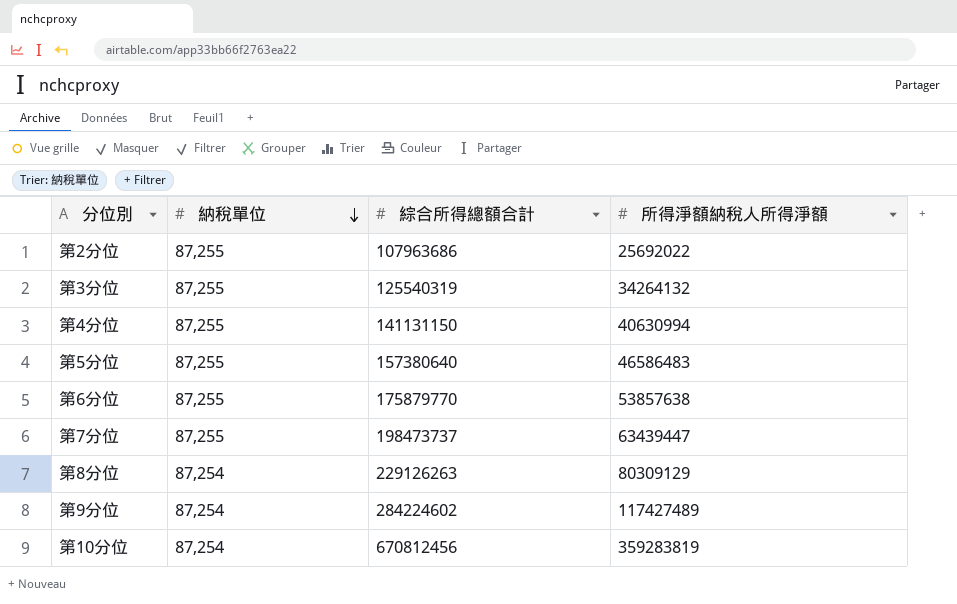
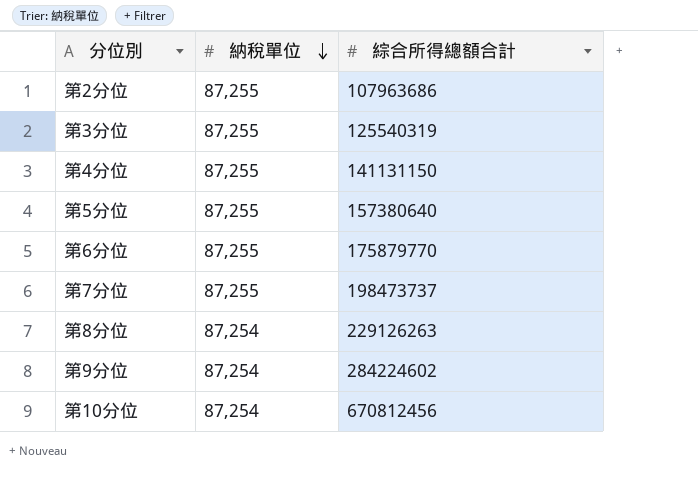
column 所得淨額納稅人所得淨額 | position: 4 -> none

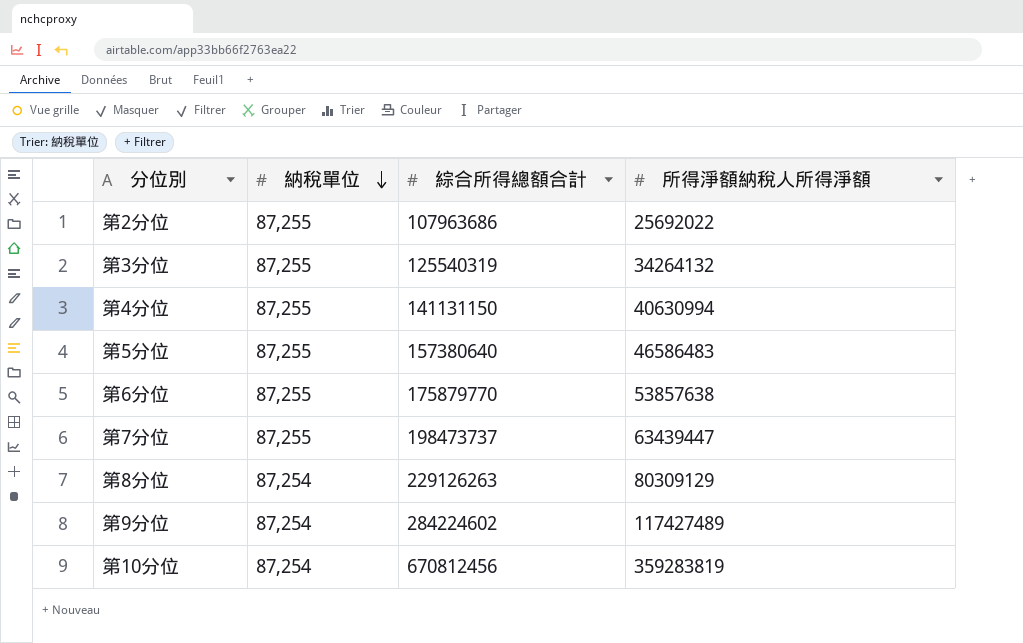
column 所得淨額納稅人所得淨額 | position: none -> 4

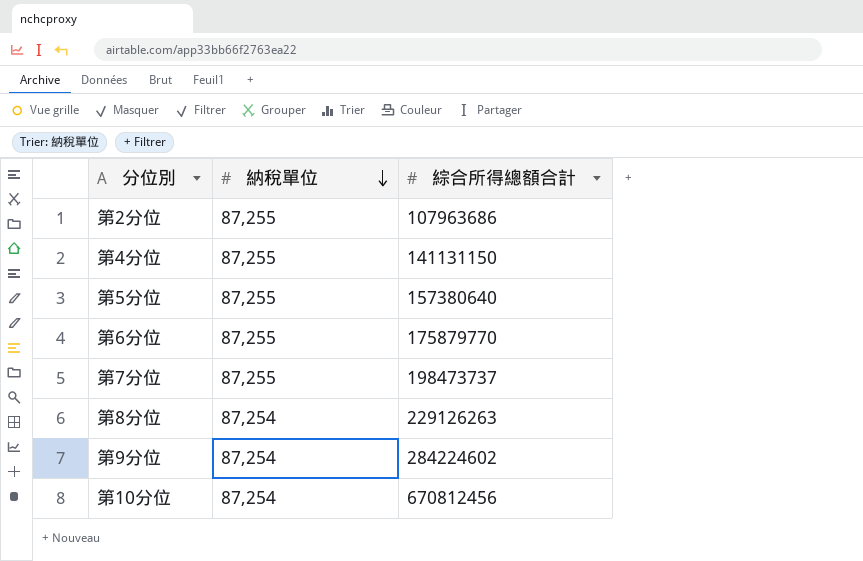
column 所得淨額納稅人所得淨額 | position: 4 -> none
row 第3分位: 87,255 | 125540319 | 34264132 -> none

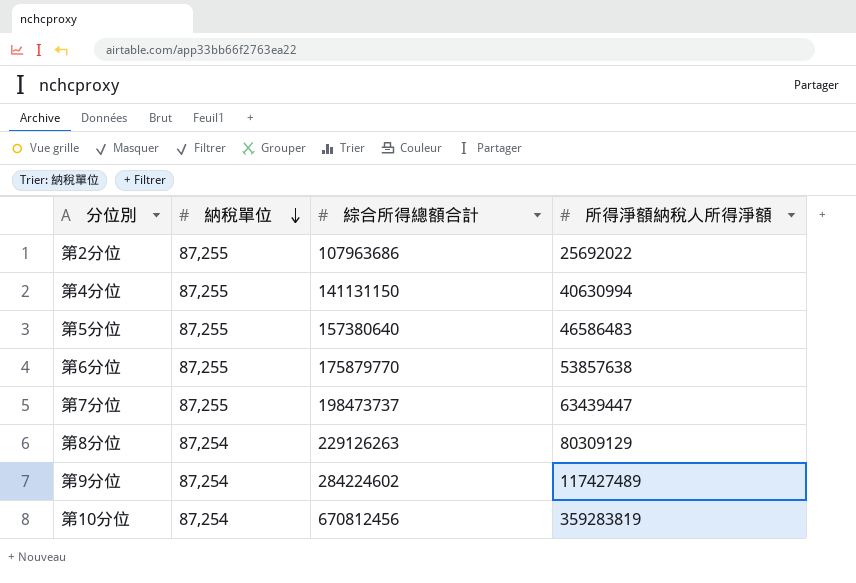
column 所得淨額納稅人所得淨額 | position: none -> 4

